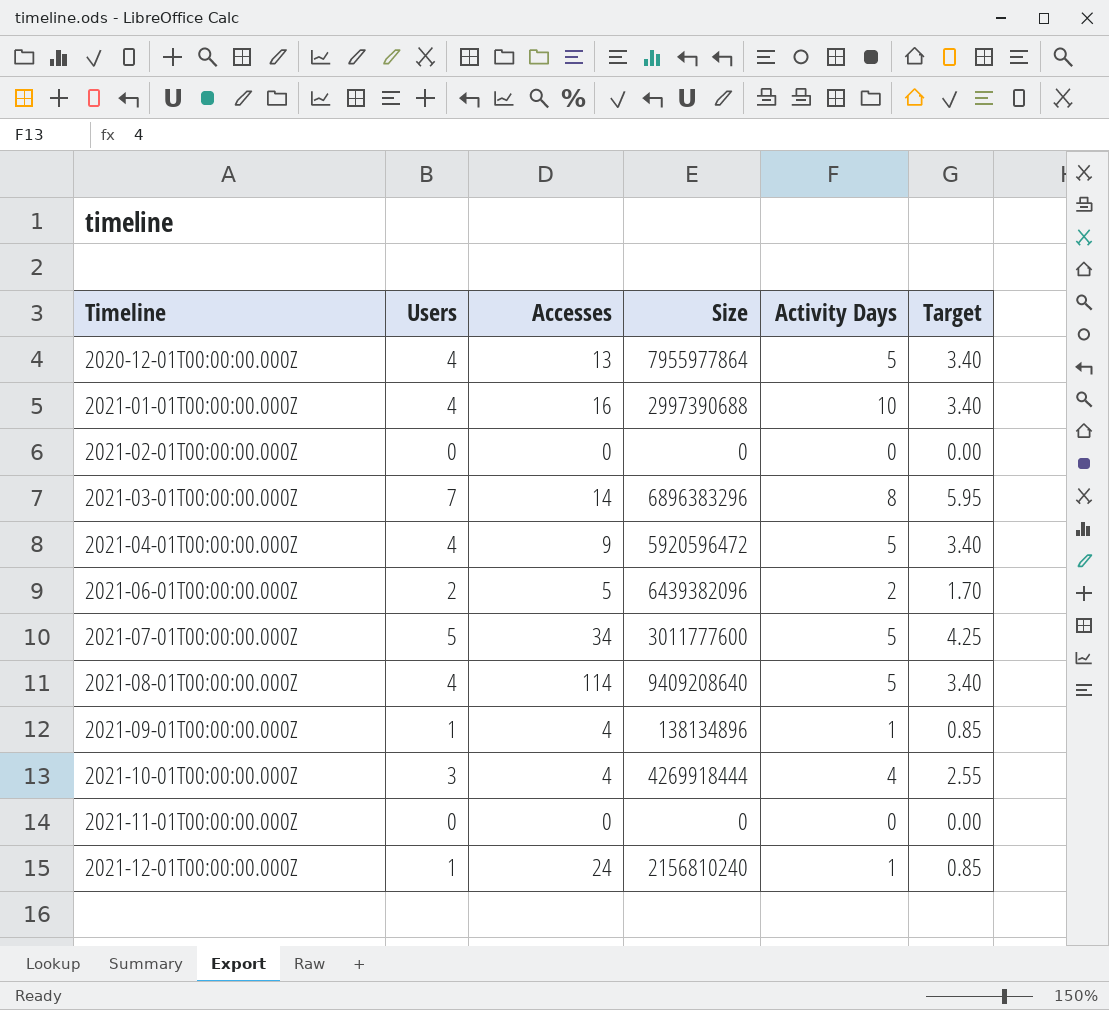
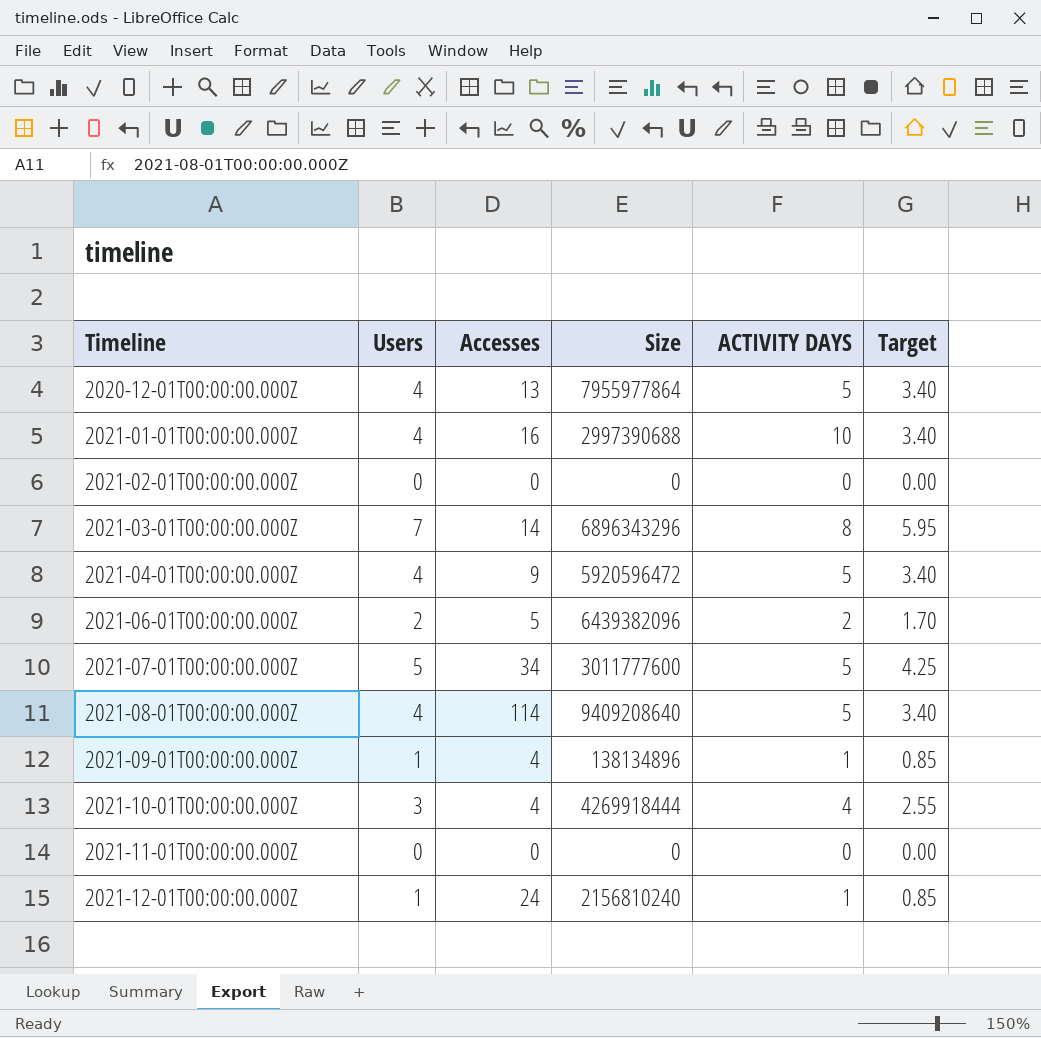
column name: Activity Days -> ACTIVITY DAYS
2021-03-01T00:00:00.000Z | Size: 6896383296 -> 6896343296

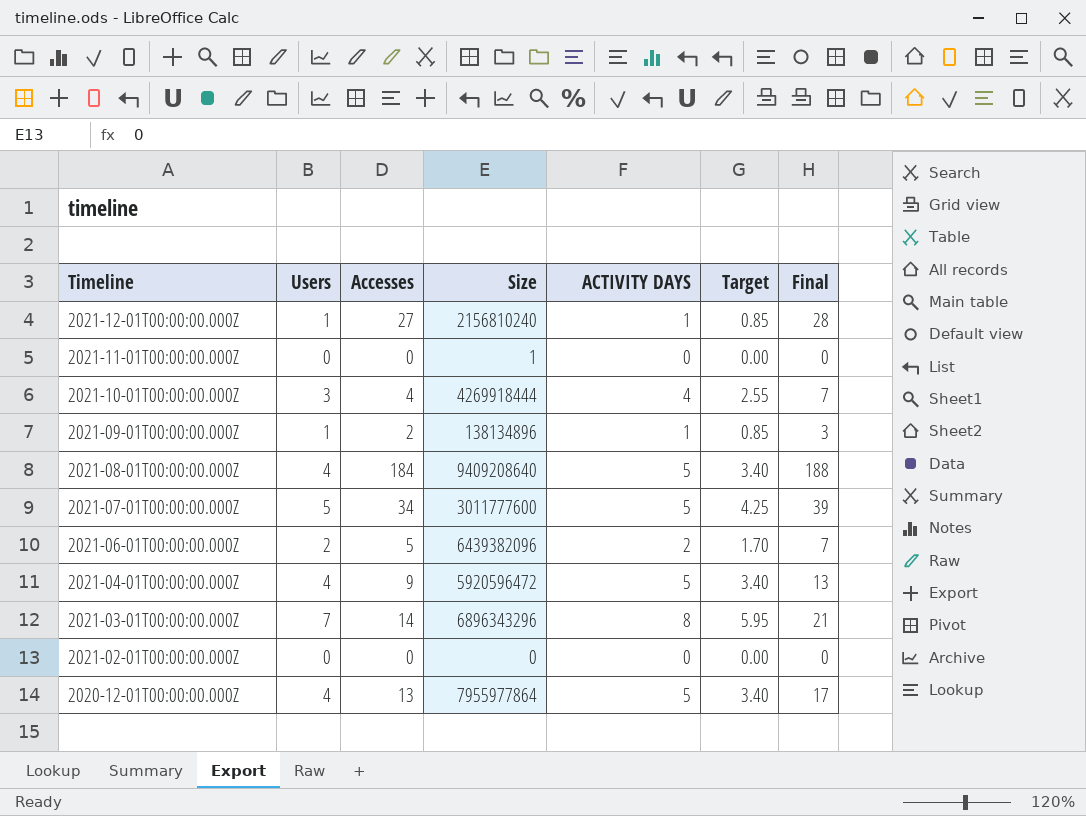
row order: Timeline ascending -> Timeline descending
column Final | formula: none -> [Users] + [Accesses]
row 2021-01-01T00:00:00.000Z: 4 | 16 | 2997390688 | 10 | 3.40 -> none
2021-12-01T00:00:00.000Z | Accesses: 24 -> 27
2021-11-01T00:00:00.000Z | Size: 0 -> 1
2021-09-01T00:00:00.000Z | Accesses: 4 -> 2
2021-08-01T00:00:00.000Z | Accesses: 114 -> 184

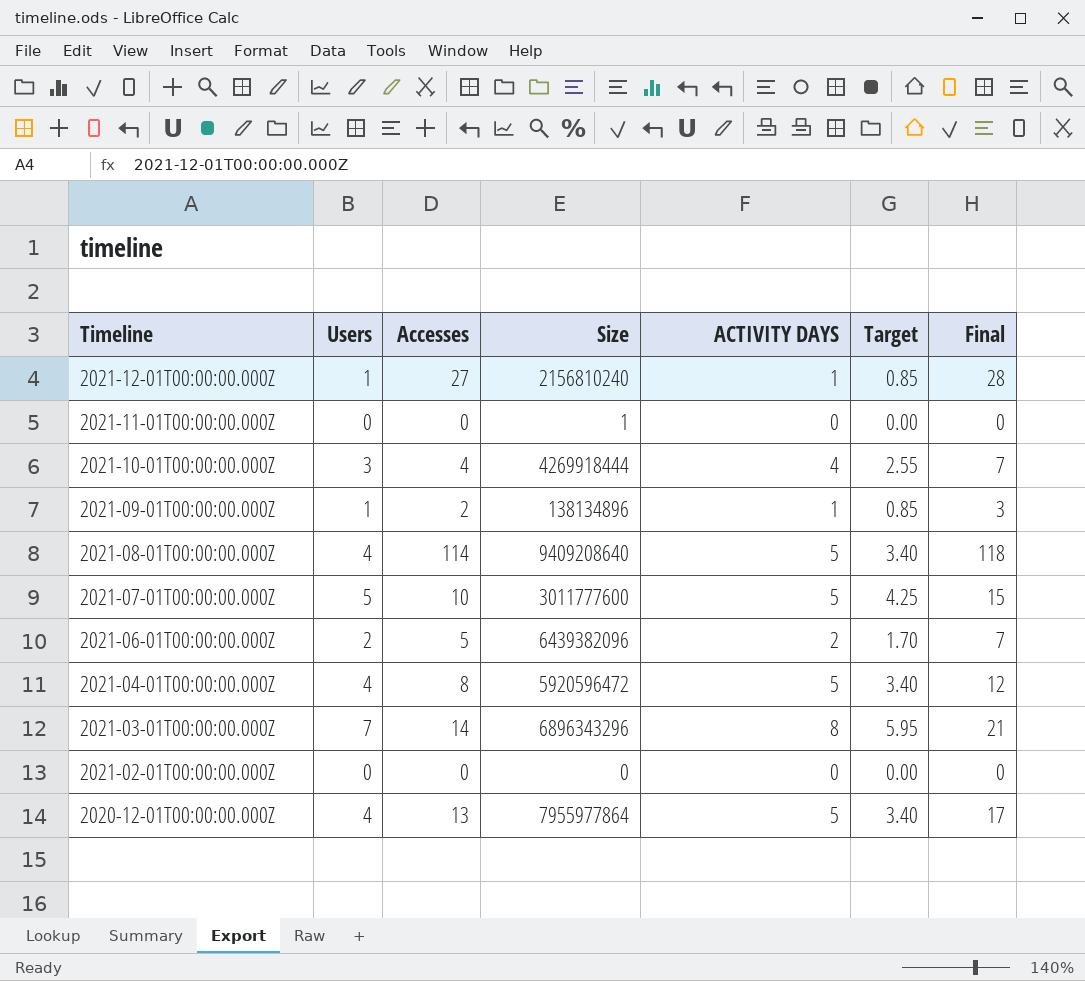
2021-08-01T00:00:00.000Z | Accesses: 184 -> 114
2021-08-01T00:00:00.000Z | Final: 188 -> 118
2021-07-01T00:00:00.000Z | Accesses: 34 -> 10
2021-07-01T00:00:00.000Z | Final: 39 -> 15
2021-04-01T00:00:00.000Z | Accesses: 9 -> 8
2021-04-01T00:00:00.000Z | Final: 13 -> 12

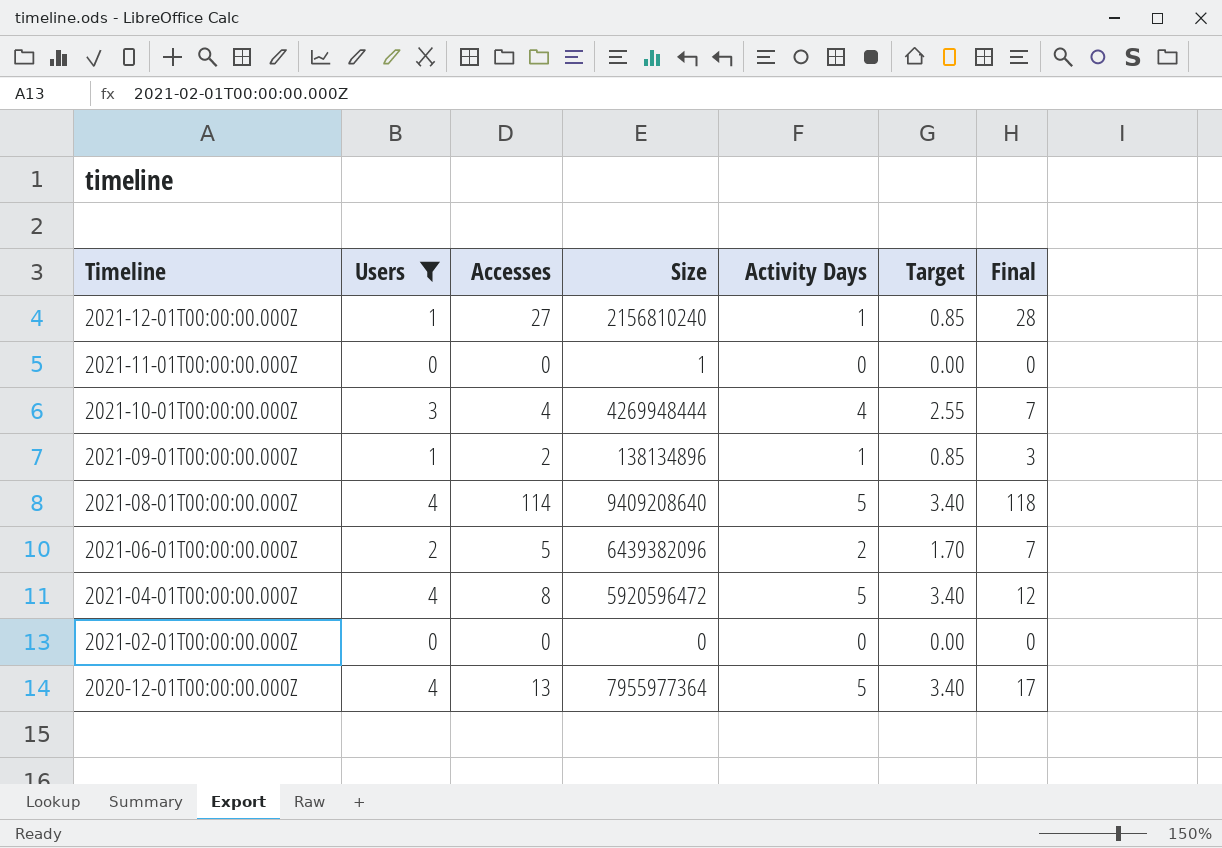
filter: none -> Users <= 4
column name: ACTIVITY DAYS -> Activity Days
2021-10-01T00:00:00.000Z | Size: 4269918444 -> 4269948444
2020-12-01T00:00:00.000Z | Size: 7955977864 -> 7955977364

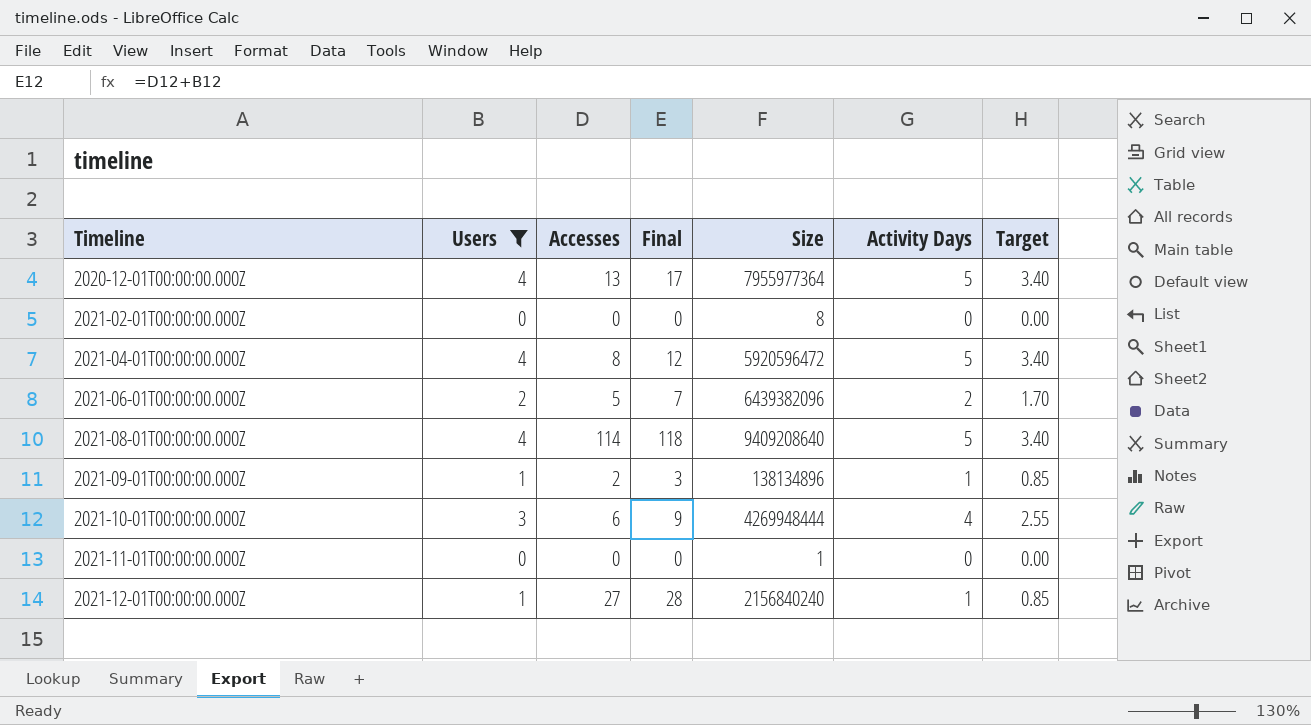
row order: Timeline descending -> Timeline ascending
column Final | position: 7 -> 4
2021-02-01T00:00:00.000Z | Size: 0 -> 8
2021-10-01T00:00:00.000Z | Accesses: 4 -> 6
2021-10-01T00:00:00.000Z | Final: 7 -> 9
2021-12-01T00:00:00.000Z | Size: 2156810240 -> 2156840240

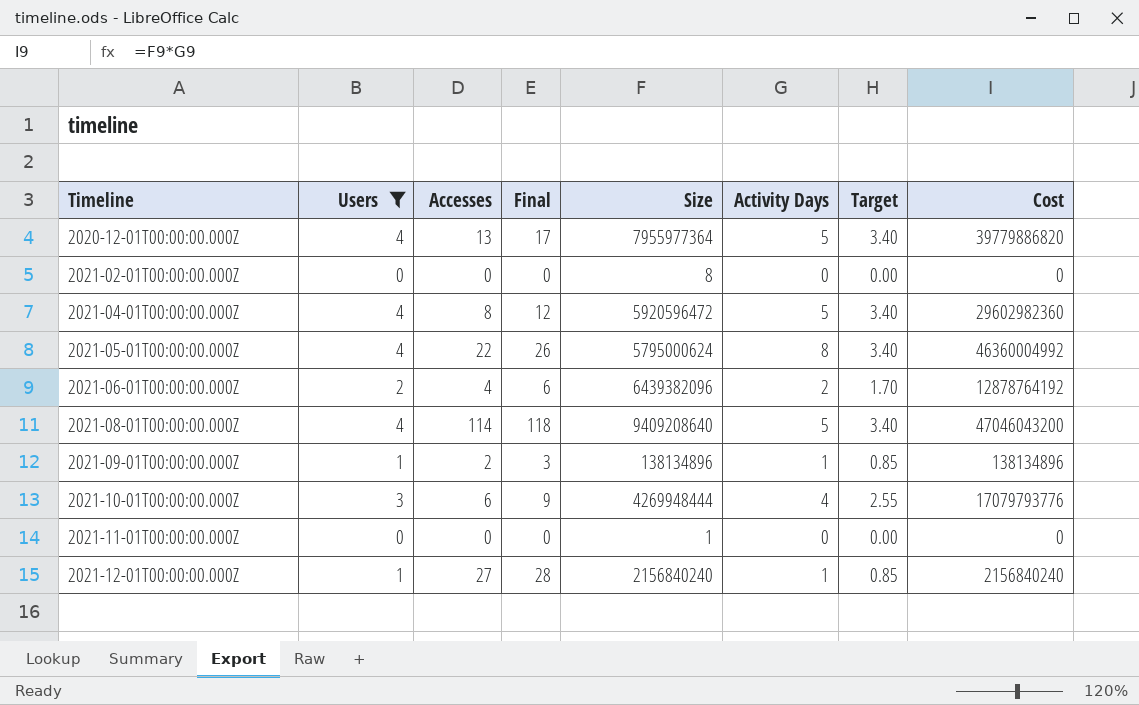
column Cost | formula: none -> [Size] * [Activity Days]
row 2021-05-01T00:00:00.000Z: none -> 4 | 22 | 26 | 5795000624 | 8 | 3.40 | 46360004992
2021-06-01T00:00:00.000Z | Accesses: 5 -> 4
2021-06-01T00:00:00.000Z | Final: 7 -> 6

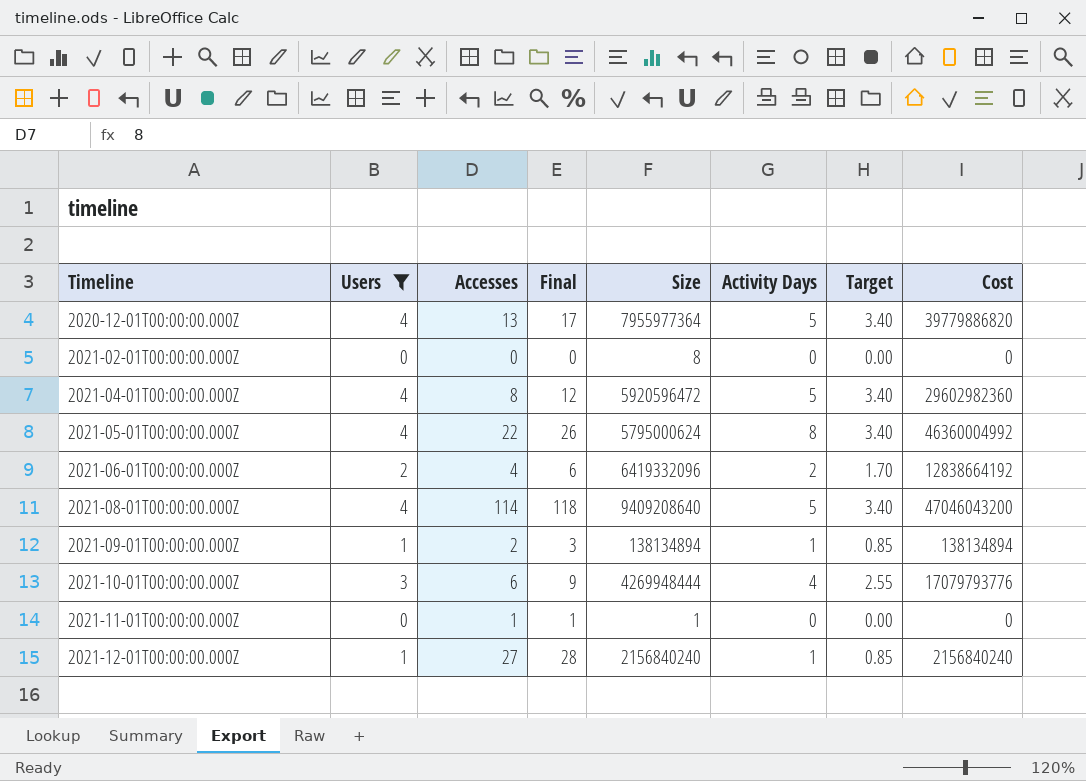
2021-06-01T00:00:00.000Z | Size: 6439382096 -> 6419332096
2021-06-01T00:00:00.000Z | Cost: 12878764192 -> 12838664192
2021-09-01T00:00:00.000Z | Size: 138134896 -> 138134894
2021-09-01T00:00:00.000Z | Cost: 138134896 -> 138134894
2021-11-01T00:00:00.000Z | Accesses: 0 -> 1
2021-11-01T00:00:00.000Z | Final: 0 -> 1

